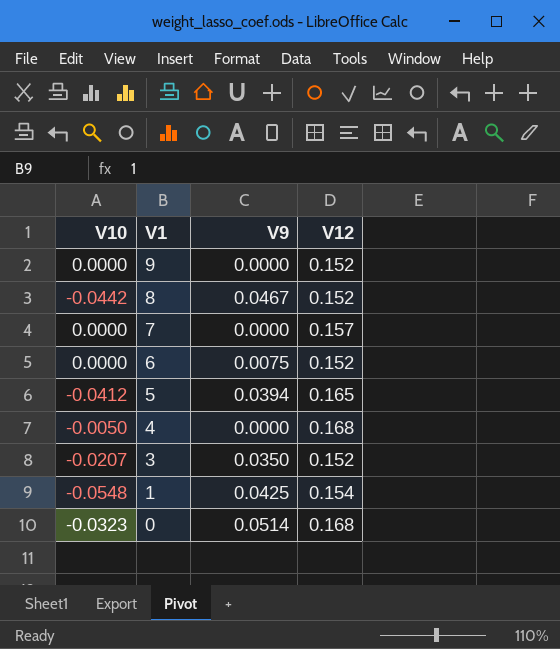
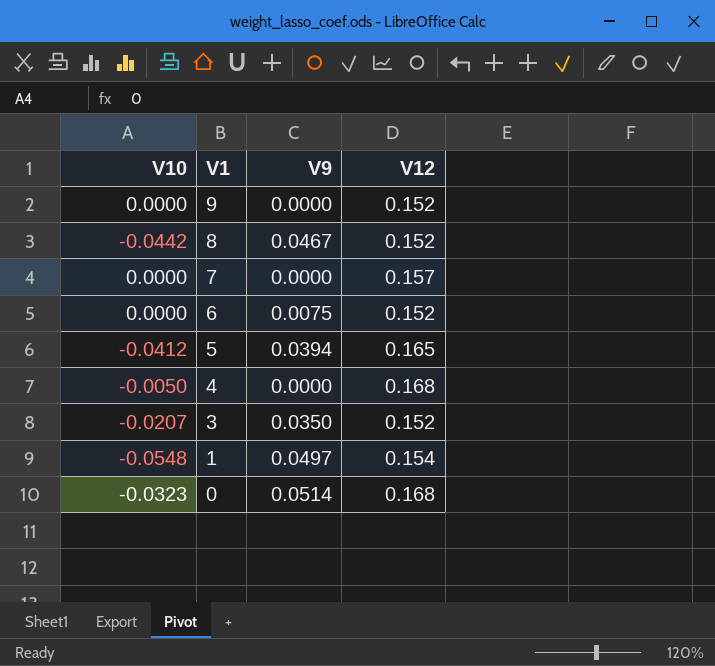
1 | V9: 0.0425 -> 0.0497

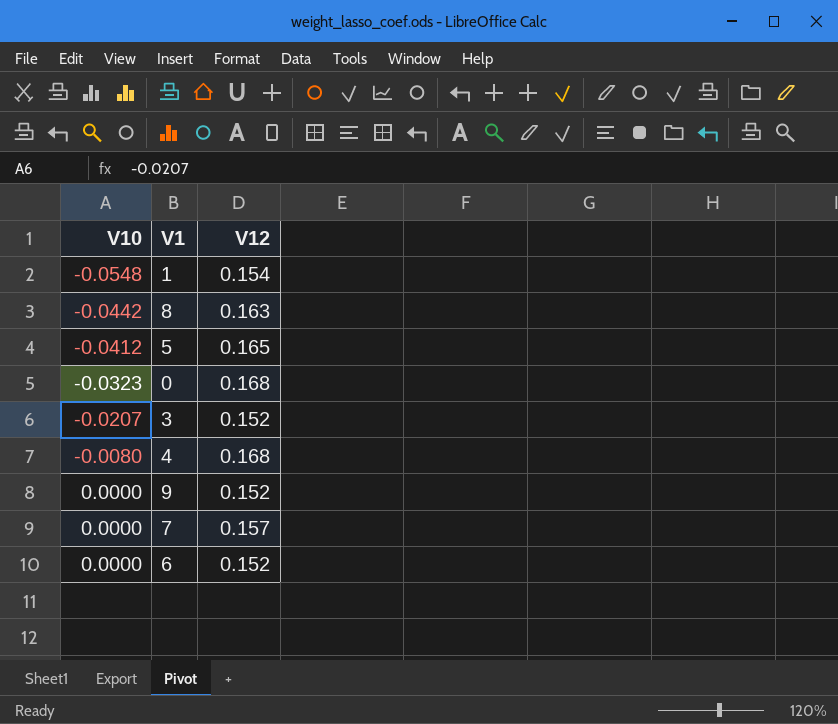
row order: V1 descending -> V10 ascending
column V9 | position: 3 -> none
8 | V12: 0.152 -> 0.163
4 | V10: -0.0050 -> -0.0080

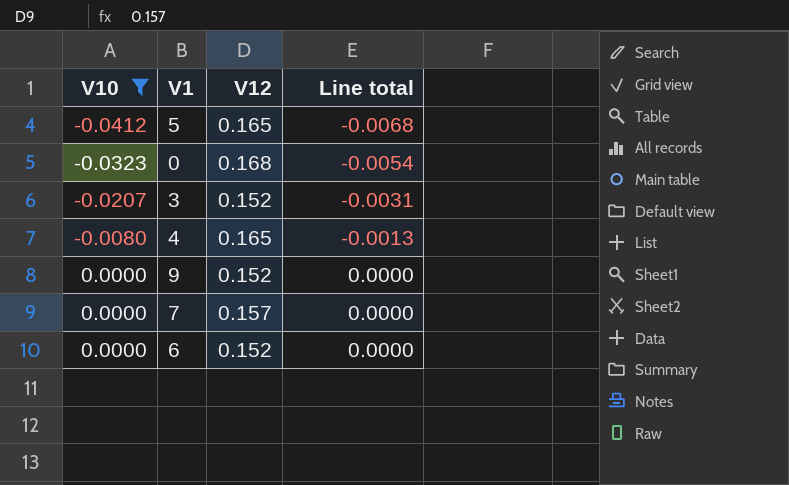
filter: none -> V10 >= -0.0412
column Line total | formula: none -> [V10] * [V12]
4 | V12: 0.168 -> 0.165

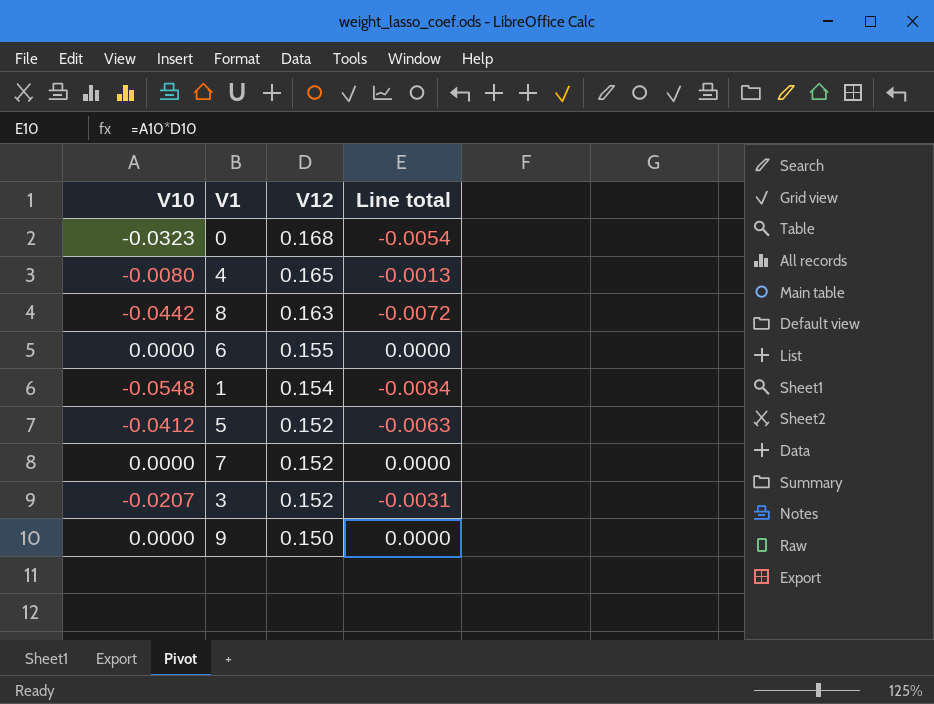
filter: V10 >= -0.0412 -> none
row order: V10 ascending -> V12 descending
6 | V12: 0.152 -> 0.155
5 | V12: 0.165 -> 0.152
5 | Line total: -0.0068 -> -0.0063
7 | V12: 0.157 -> 0.152
9 | V12: 0.152 -> 0.150

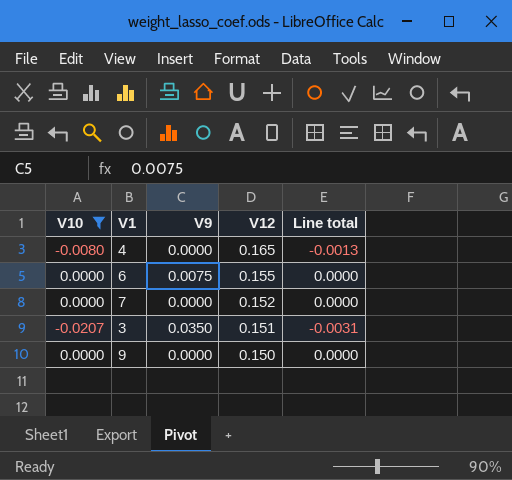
filter: none -> V10 >= -0.0207
column V9 | position: none -> 3
3 | V12: 0.152 -> 0.151

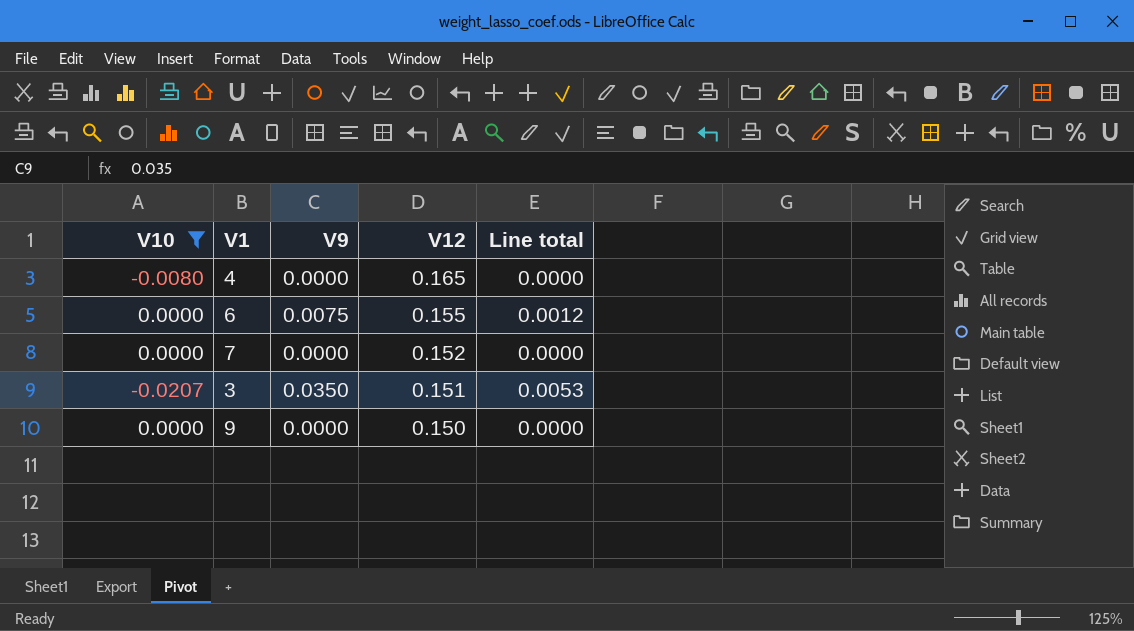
column Line total | formula: [V10] * [V12] -> [V9] * [V12]

